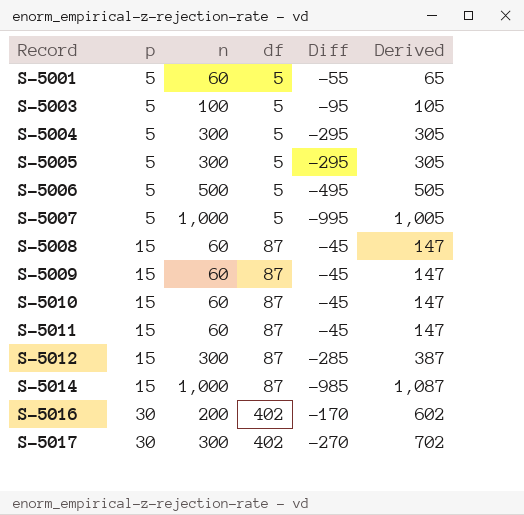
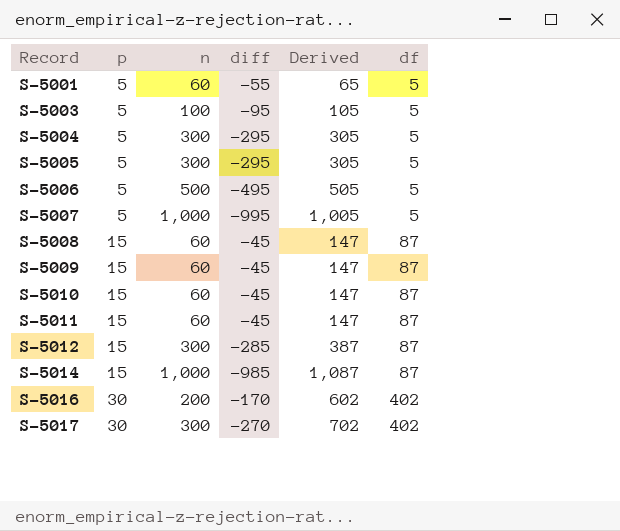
column name: Diff -> diff
column df | position: 4 -> 6

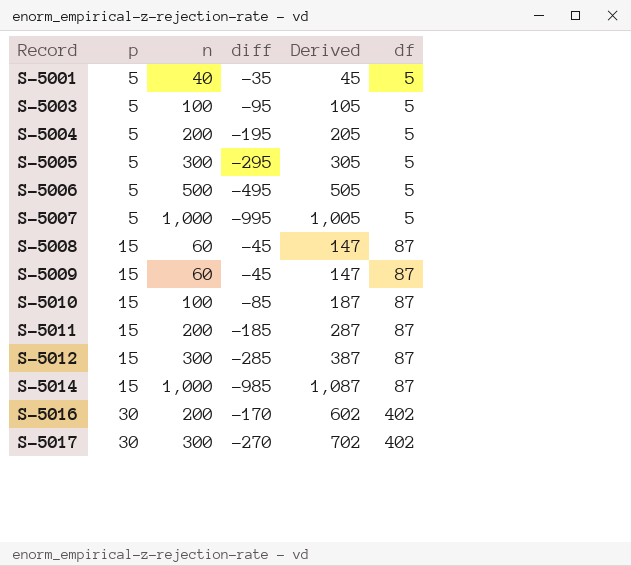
S-5001 | n: 60 -> 40
S-5001 | diff: -55 -> -35
S-5001 | Derived: 65 -> 45
S-5004 | n: 300 -> 200
S-5004 | diff: -295 -> -195
S-5004 | Derived: 305 -> 205
S-5010 | n: 60 -> 100
S-5010 | diff: -45 -> -85
S-5010 | Derived: 147 -> 187
S-5011 | n: 60 -> 200
S-5011 | diff: -45 -> -185
S-5011 | Derived: 147 -> 287

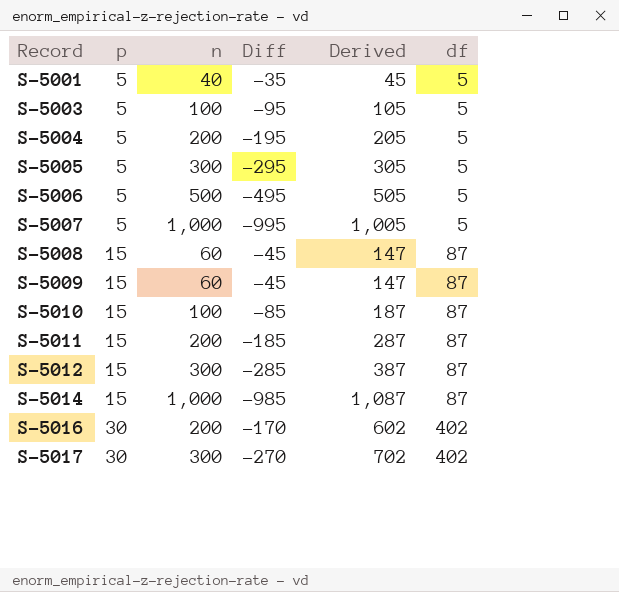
column name: diff -> Diff

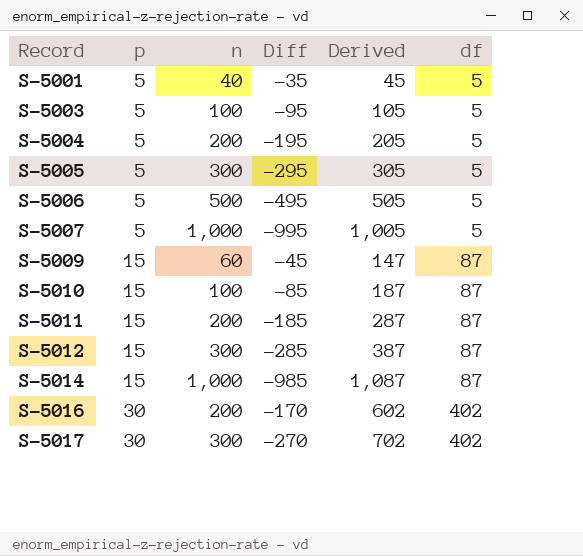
row S-5008: 15 | 60 | -45 | 147 | 87 -> none

